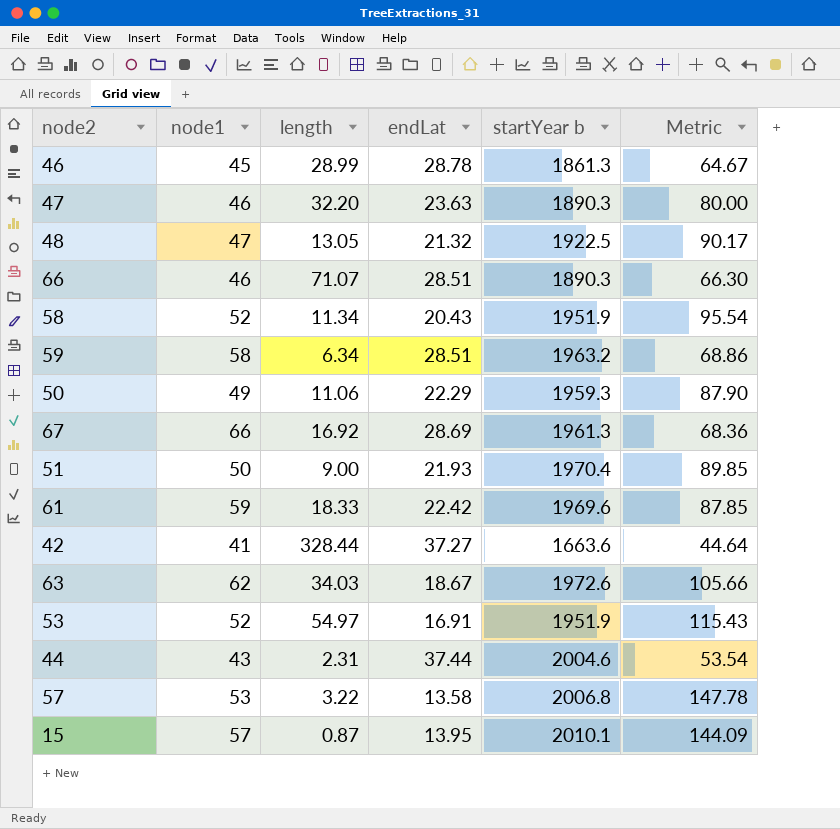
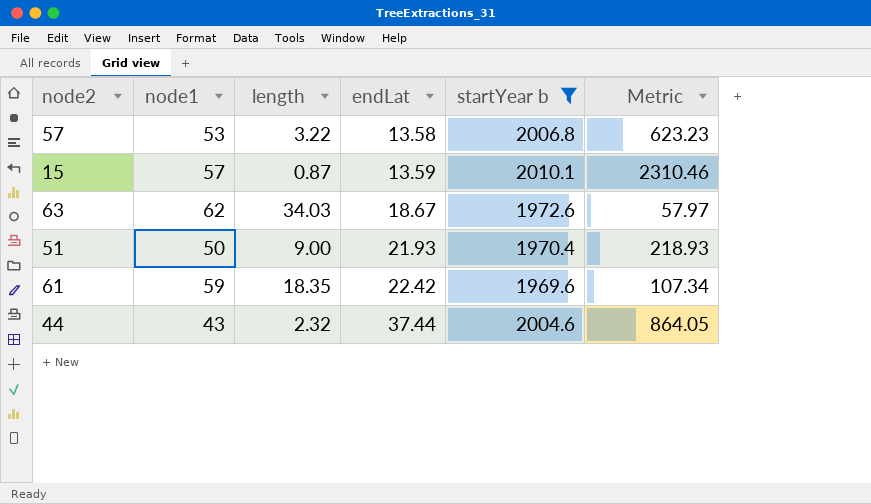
filter: none -> startYear b >= 1969.6
row order: none -> endLat ascending
column Metric | formula: [startYear b] / [endLat] -> [startYear b] / [length]
15 | endLat: 13.95 -> 13.59
61 | length: 18.33 -> 18.35
44 | length: 2.31 -> 2.32

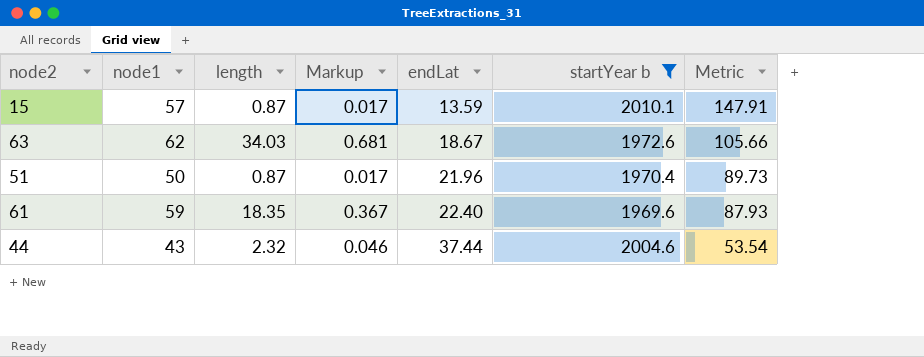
column Markup | formula: none -> [length] * 0.02
column Metric | formula: [startYear b] / [length] -> [startYear b] / [endLat]
row 57: 53 | 3.22 | 13.58 | 2006.8 | 623.23 -> none
51 | length: 9.00 -> 0.87
51 | endLat: 21.93 -> 21.96
61 | endLat: 22.42 -> 22.40

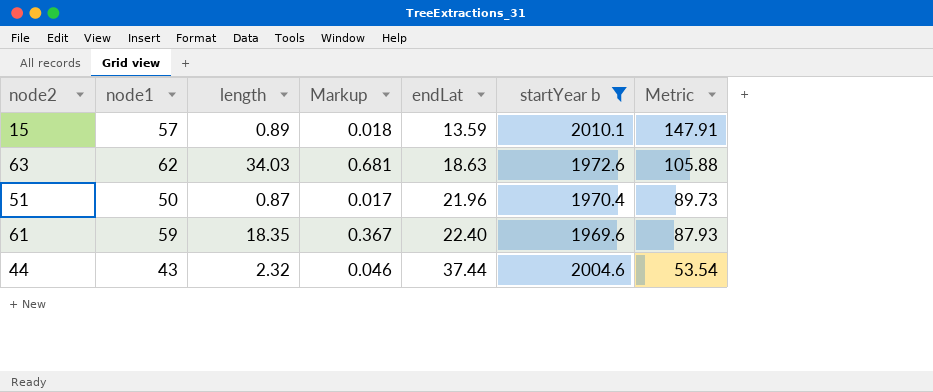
15 | length: 0.87 -> 0.89
15 | Markup: 0.017 -> 0.018
63 | endLat: 18.67 -> 18.63
63 | Metric: 105.66 -> 105.88

